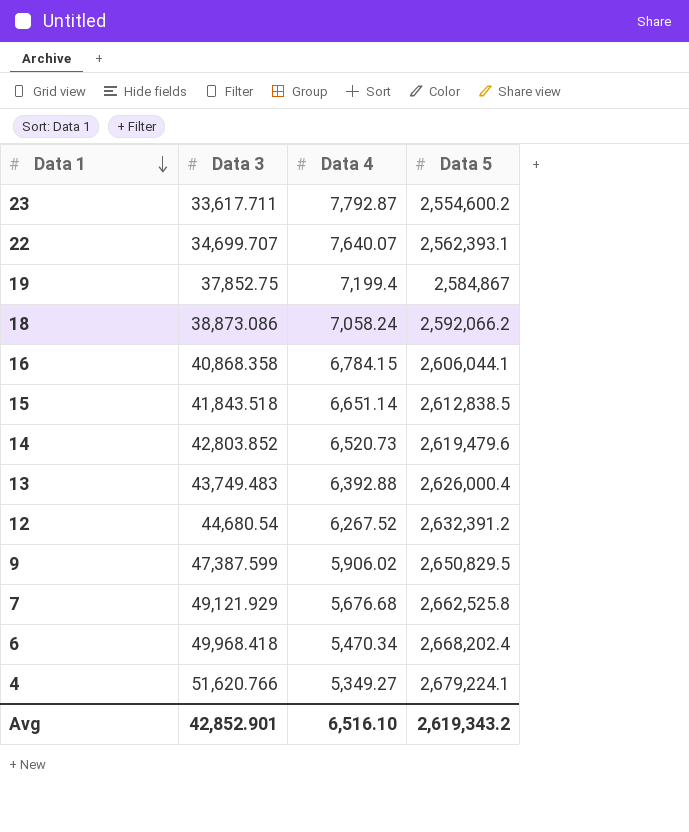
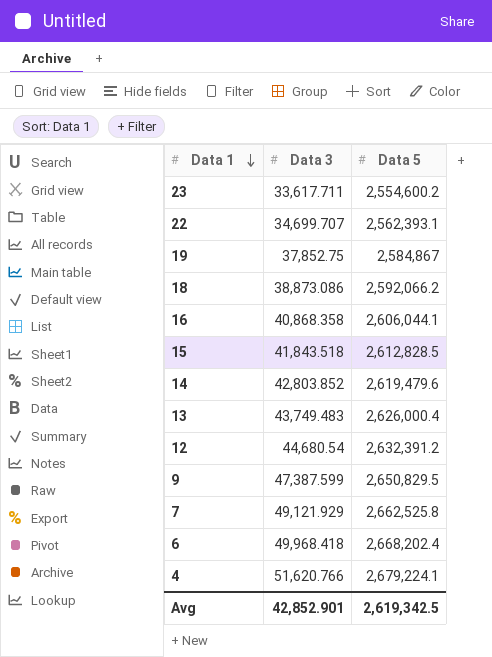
column Data 4 | position: 3 -> none
15 | Data 5: 2,612,838.5 -> 2,612,828.5
Avg | Data 5: 2,619,343.2 -> 2,619,342.5

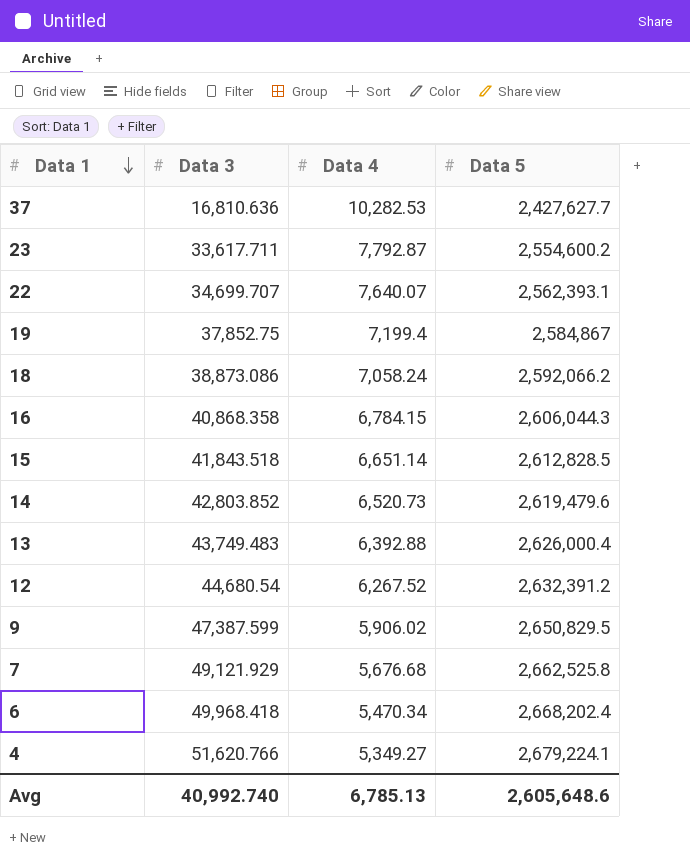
column Data 4 | position: none -> 3
row 37: none -> 16,810.636 | 10,282.53 | 2,427,627.7
16 | Data 5: 2,606,044.1 -> 2,606,044.3
Avg | Data 3: 42,852.901 -> 40,992.740
Avg | Data 5: 2,619,342.5 -> 2,605,648.6

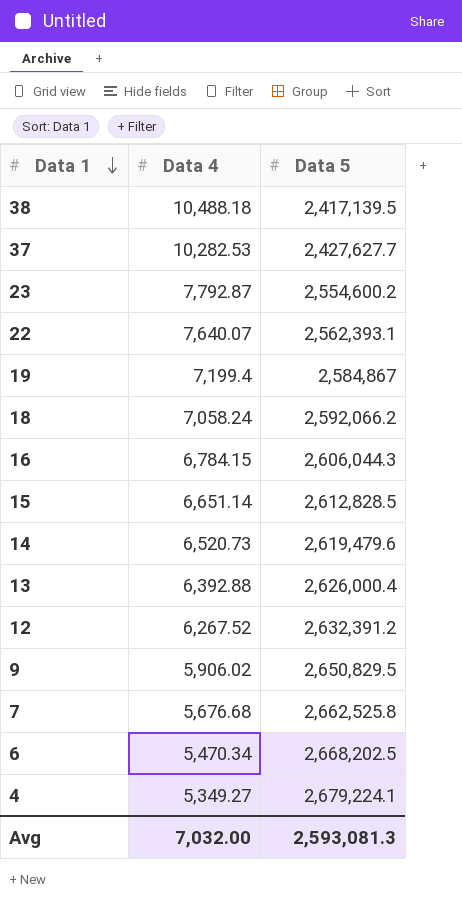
column Data 3 | position: 2 -> none
row 38: none -> 10,488.18 | 2,417,139.5
6 | Data 5: 2,668,202.4 -> 2,668,202.5
Avg | Data 4: 6,785.13 -> 7,032.00
Avg | Data 5: 2,605,648.6 -> 2,593,081.3

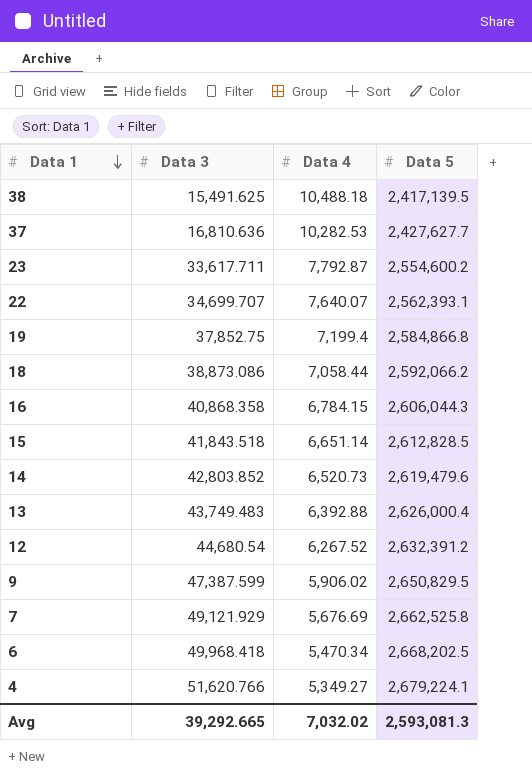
column Data 3 | position: none -> 2
19 | Data 5: 2,584,867 -> 2,584,866.8
18 | Data 4: 7,058.24 -> 7,058.44
7 | Data 4: 5,676.68 -> 5,676.69
Avg | Data 4: 7,032.00 -> 7,032.02

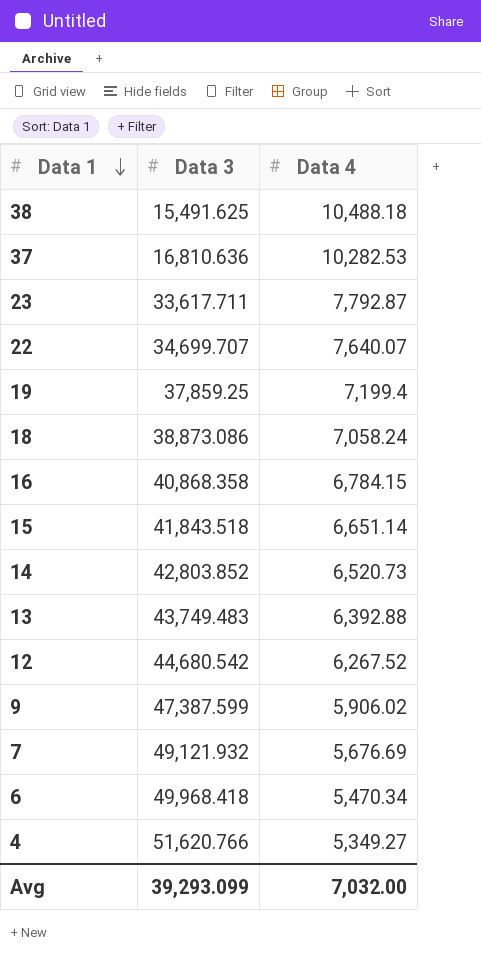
column Data 5 | position: 4 -> none
19 | Data 3: 37,852.75 -> 37,859.25
18 | Data 4: 7,058.44 -> 7,058.24
12 | Data 3: 44,680.54 -> 44,680.542
7 | Data 3: 49,121.929 -> 49,121.932
Avg | Data 3: 39,292.665 -> 39,293.099
Avg | Data 4: 7,032.02 -> 7,032.00

